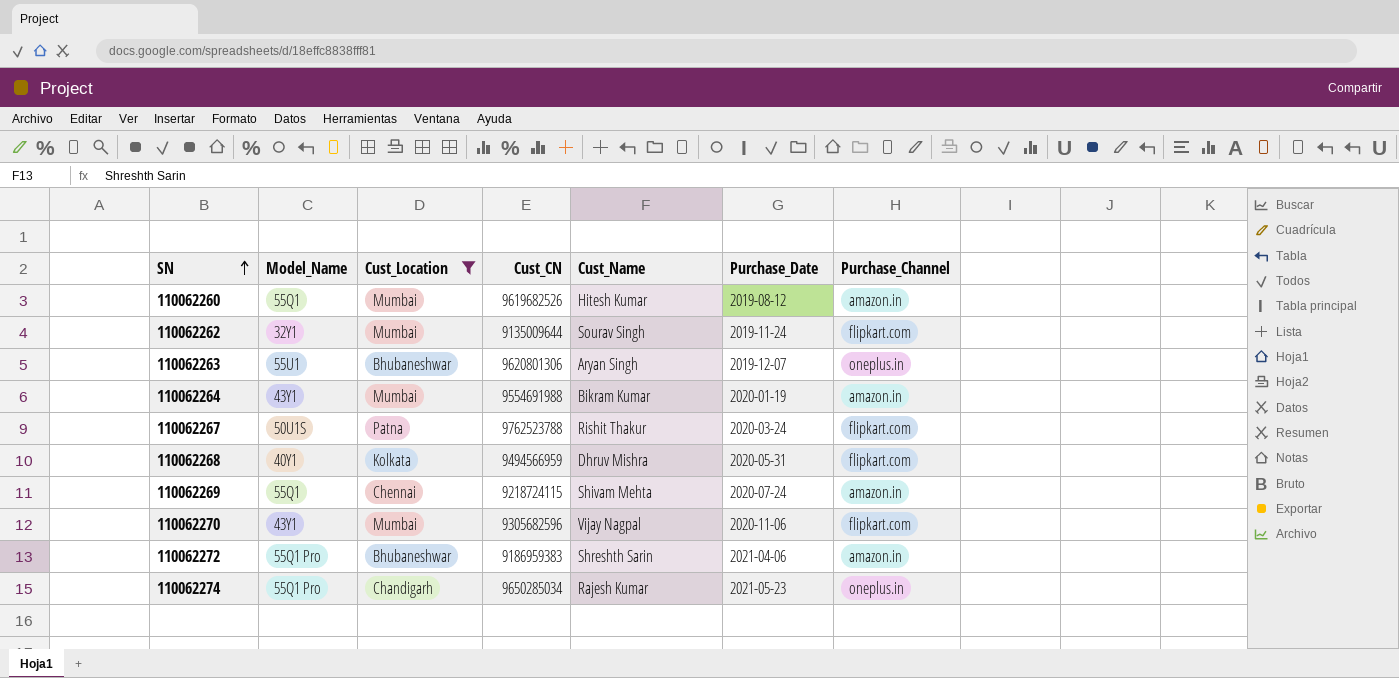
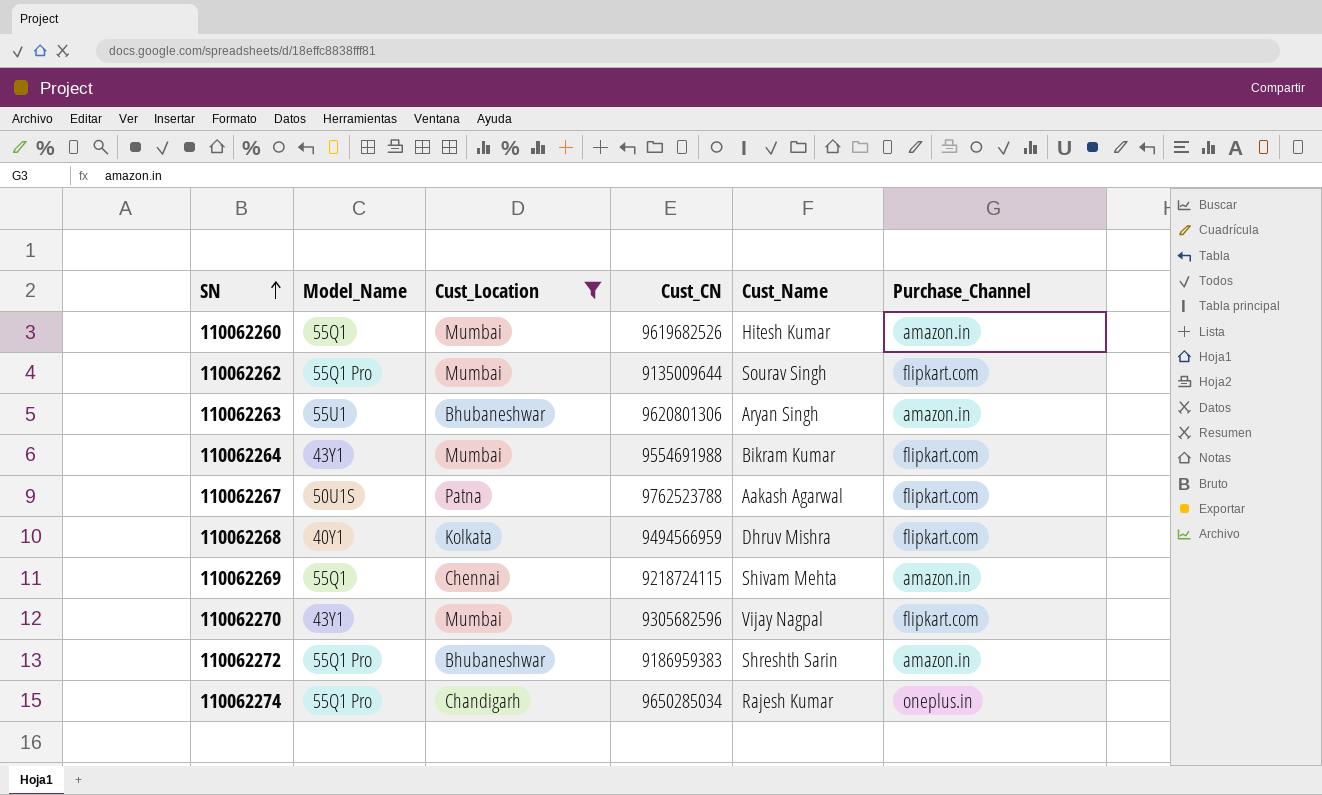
column Purchase_Date | position: 6 -> none
110062262 | Model_Name: 32Y1 -> 55Q1 Pro
110062263 | Purchase_Channel: oneplus.in -> amazon.in
110062264 | Purchase_Channel: amazon.in -> flipkart.com
110062267 | Cust_Name: Rishit Thakur -> Aakash Agarwal

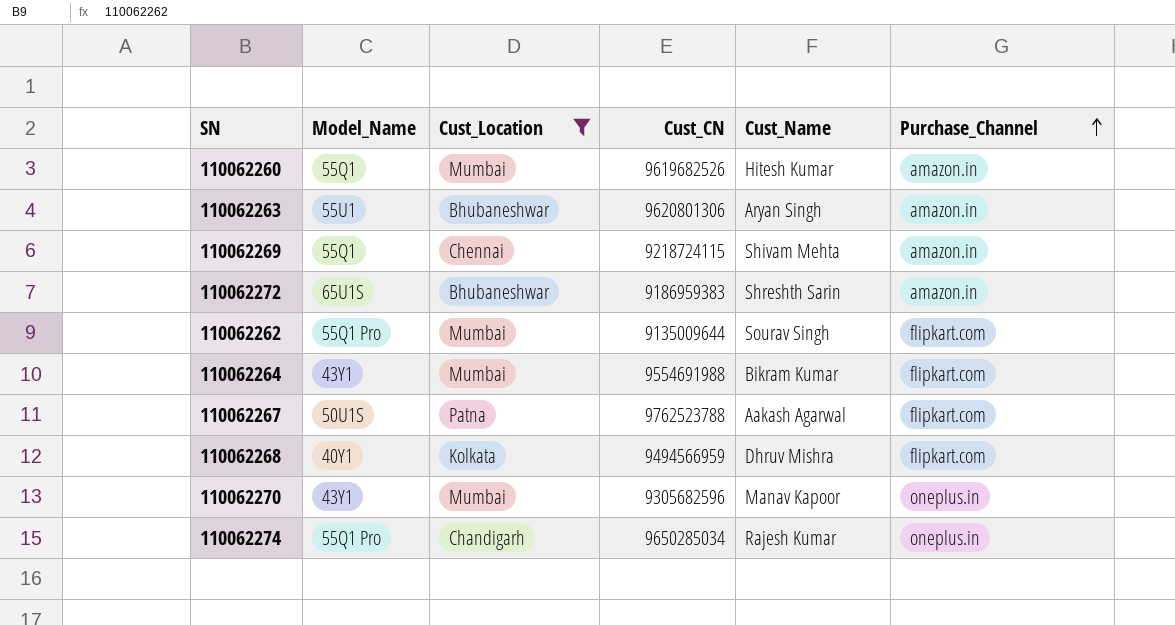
row order: SN ascending -> Purchase_Channel ascending
110062272 | Model_Name: 55Q1 Pro -> 65U1S
110062270 | Cust_Name: Vijay Nagpal -> Manav Kapoor
110062270 | Purchase_Channel: flipkart.com -> oneplus.in

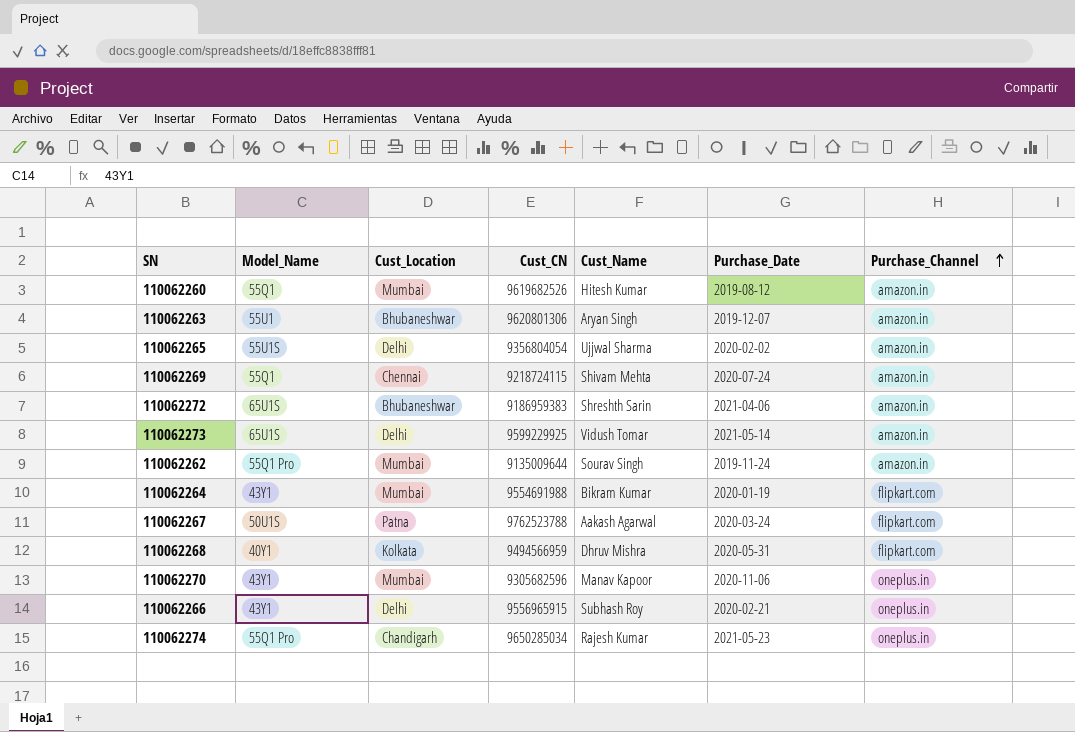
filter: Cust_Location != Delhi -> none
column Purchase_Date | position: none -> 6
110062262 | Purchase_Channel: flipkart.com -> amazon.in

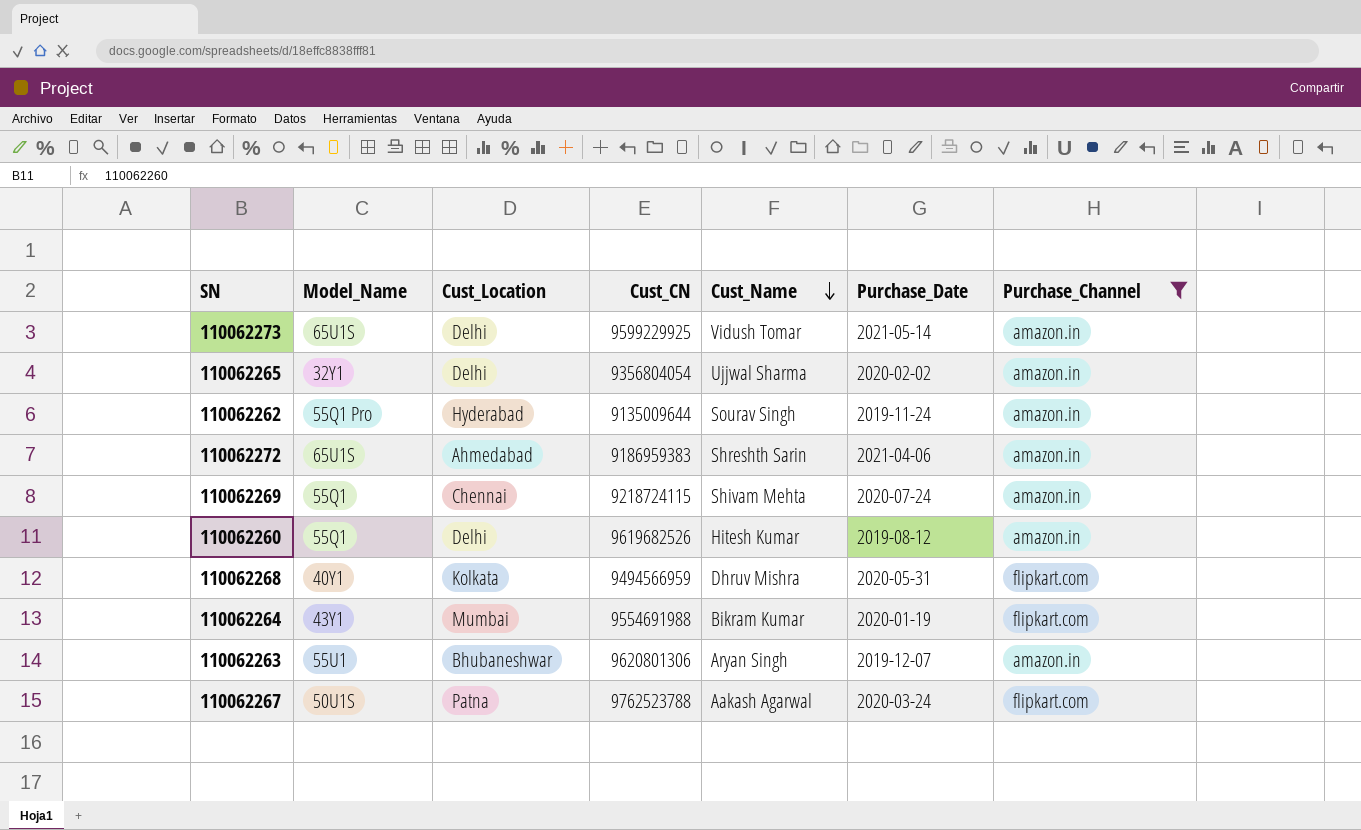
filter: none -> Purchase_Channel != oneplus.in
row order: Purchase_Channel ascending -> Cust_Name descending
110062265 | Model_Name: 55U1S -> 32Y1
110062262 | Cust_Location: Mumbai -> Hyderabad
110062272 | Cust_Location: Bhubaneshwar -> Ahmedabad
110062260 | Cust_Location: Mumbai -> Delhi

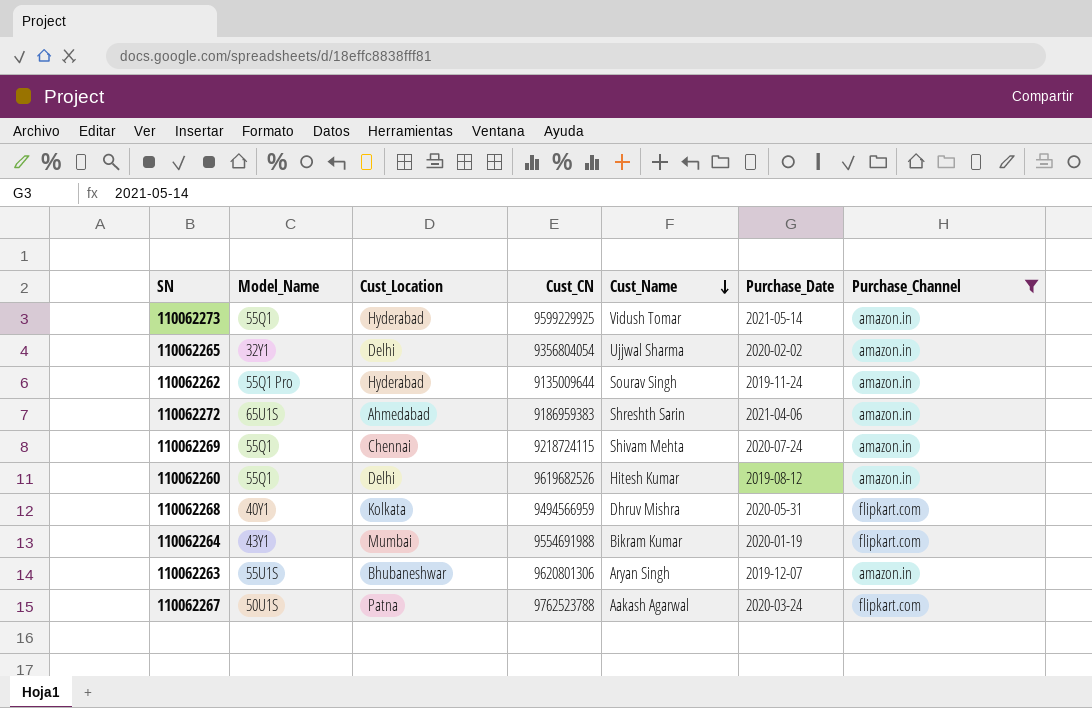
110062273 | Model_Name: 65U1S -> 55Q1
110062273 | Cust_Location: Delhi -> Hyderabad
110062263 | Model_Name: 55U1 -> 55U1S

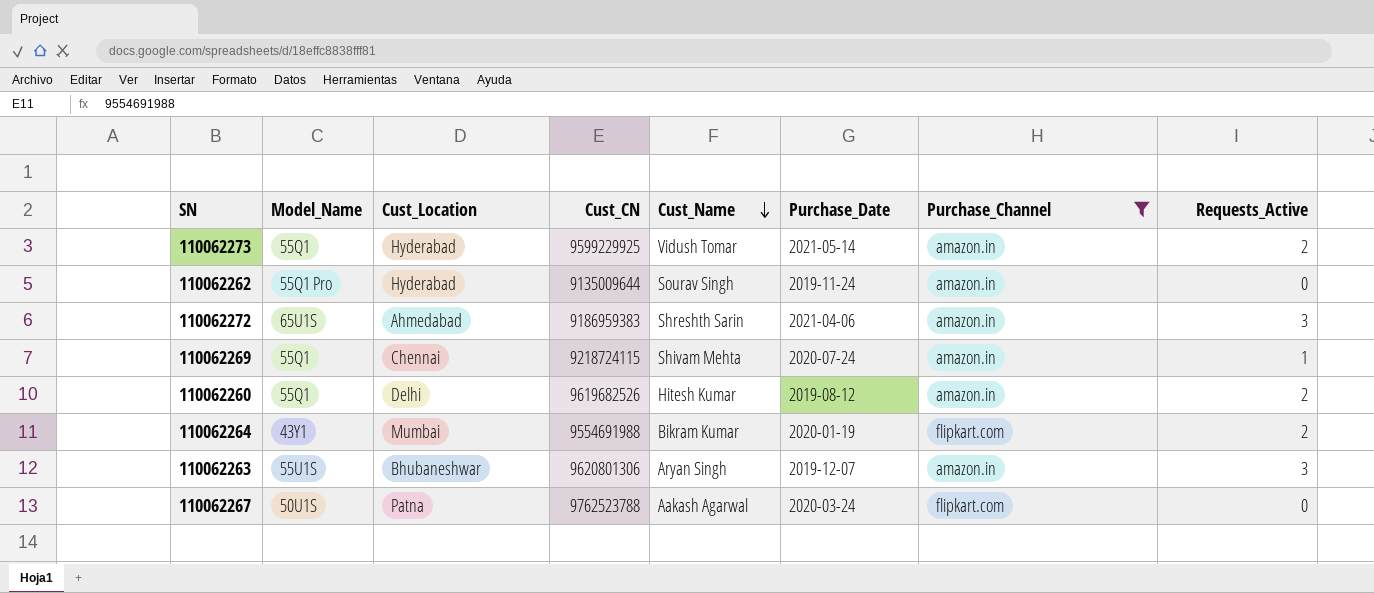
column Requests_Active | position: none -> 8
row 110062265: 32Y1 | Delhi | 9356804054 | Ujjwal Sharma | 2020-02-02 | amazon.in -> none
row 110062268: 40Y1 | Kolkata | 9494566959 | Dhruv Mishra | 2020-05-31 | flipkart.com -> none

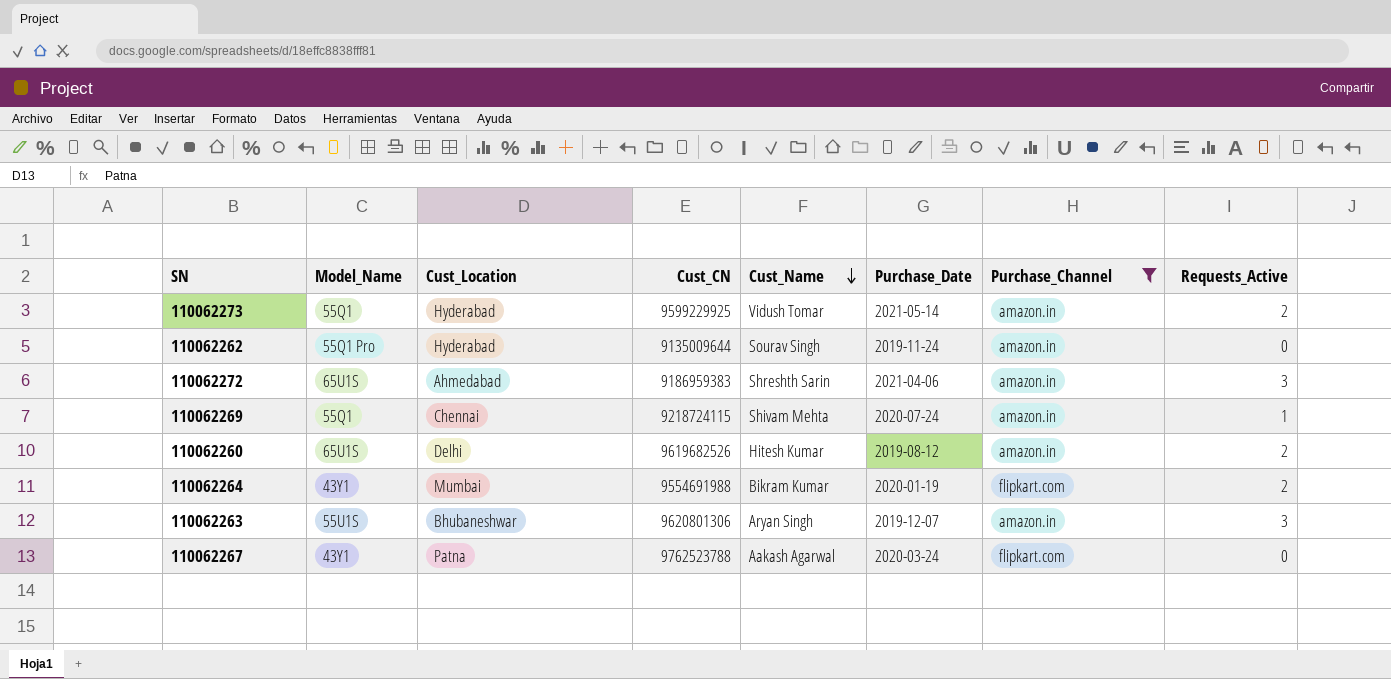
110062260 | Model_Name: 55Q1 -> 65U1S
110062267 | Model_Name: 50U1S -> 43Y1

